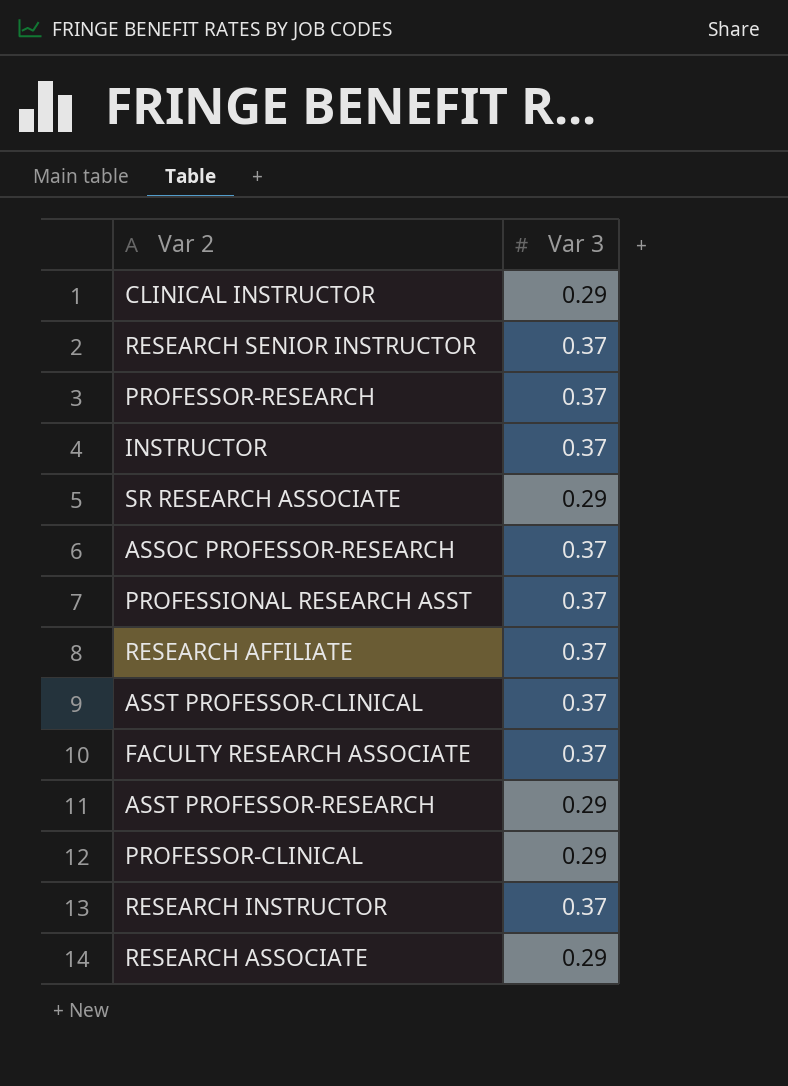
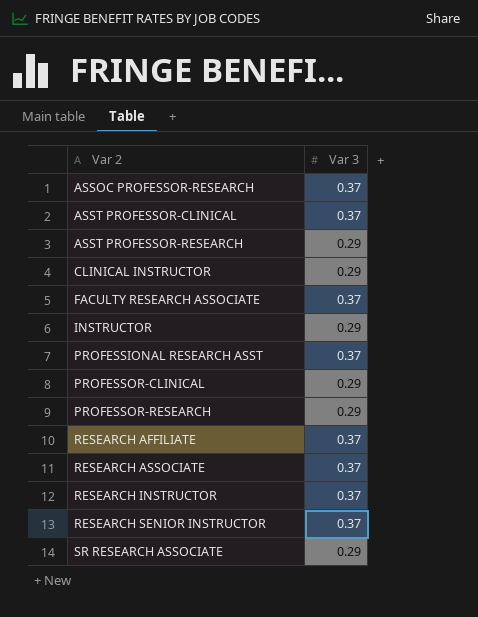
row order: none -> Var 2 ascending
INSTRUCTOR | Var 3: 0.37 -> 0.29
PROFESSOR-RESEARCH | Var 3: 0.37 -> 0.29
RESEARCH ASSOCIATE | Var 3: 0.29 -> 0.37

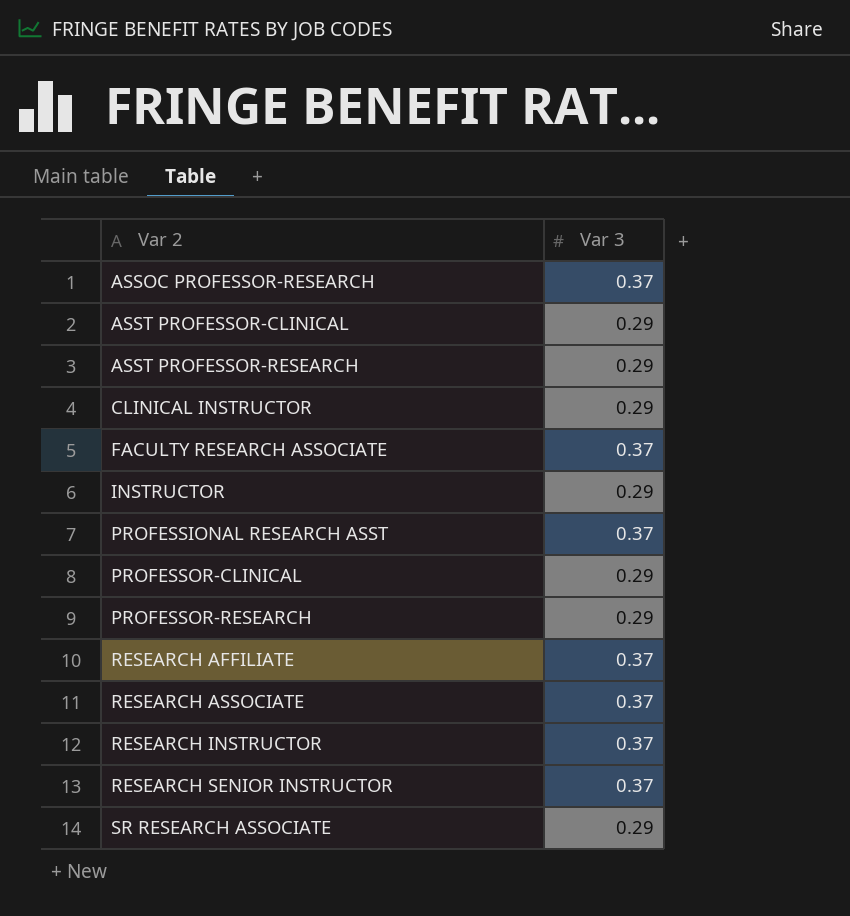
ASST PROFESSOR-CLINICAL | Var 3: 0.37 -> 0.29

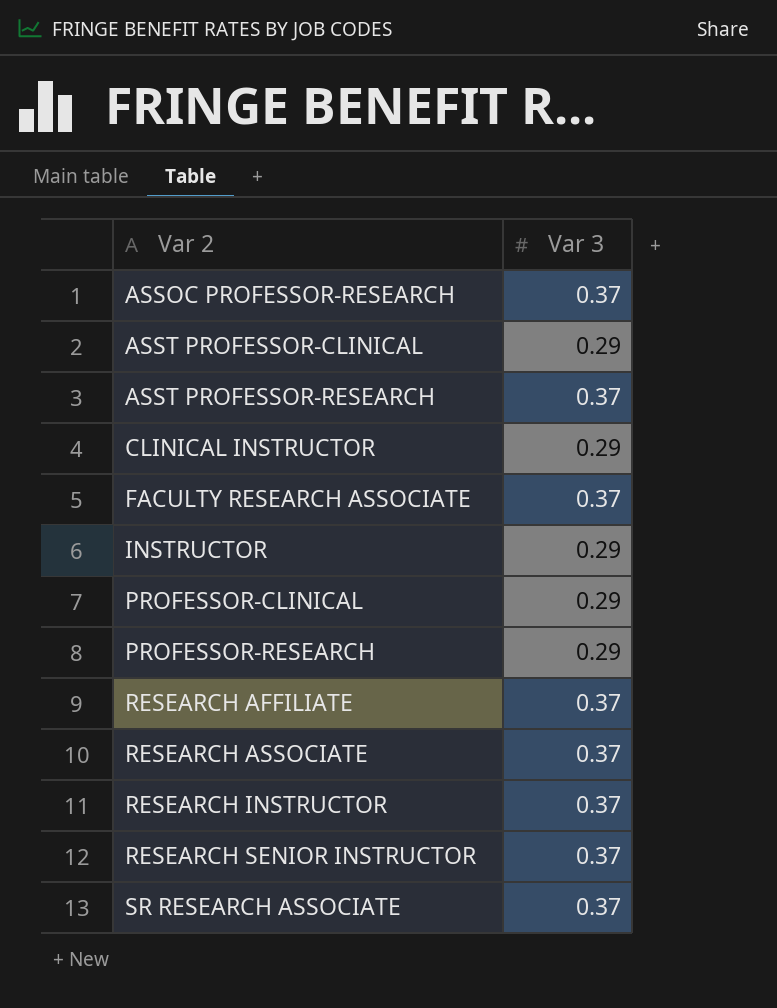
row PROFESSIONAL RESEARCH ASST: 0.37 -> none
ASST PROFESSOR-RESEARCH | Var 3: 0.29 -> 0.37
SR RESEARCH ASSOCIATE | Var 3: 0.29 -> 0.37

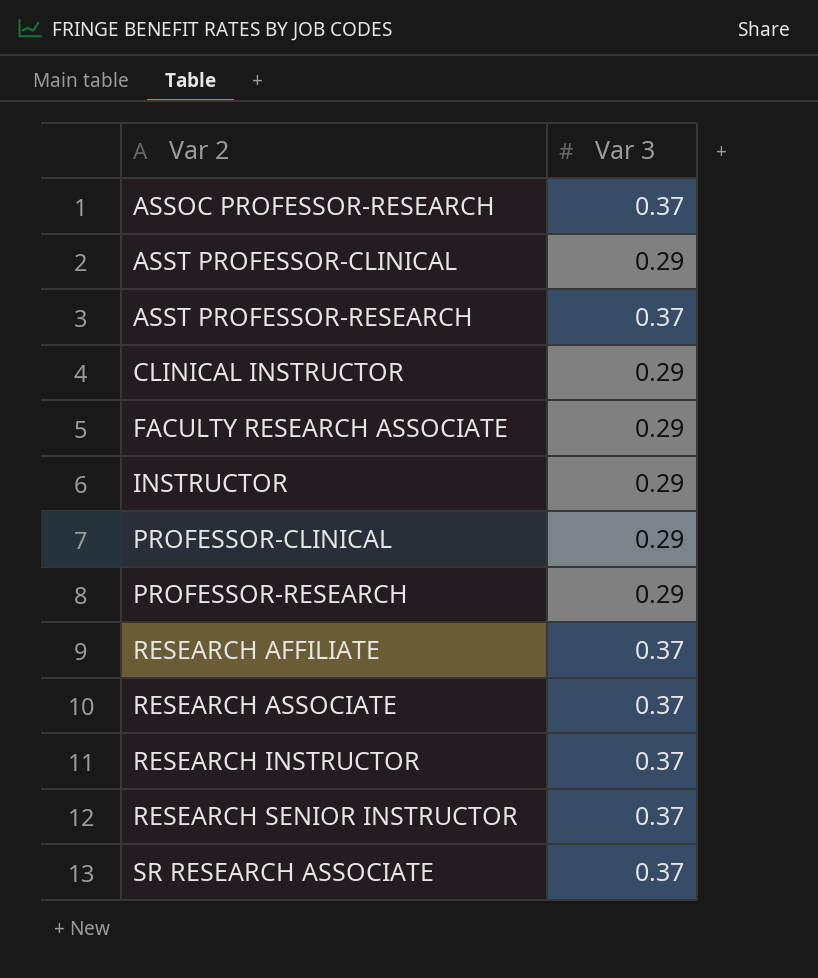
FACULTY RESEARCH ASSOCIATE | Var 3: 0.37 -> 0.29

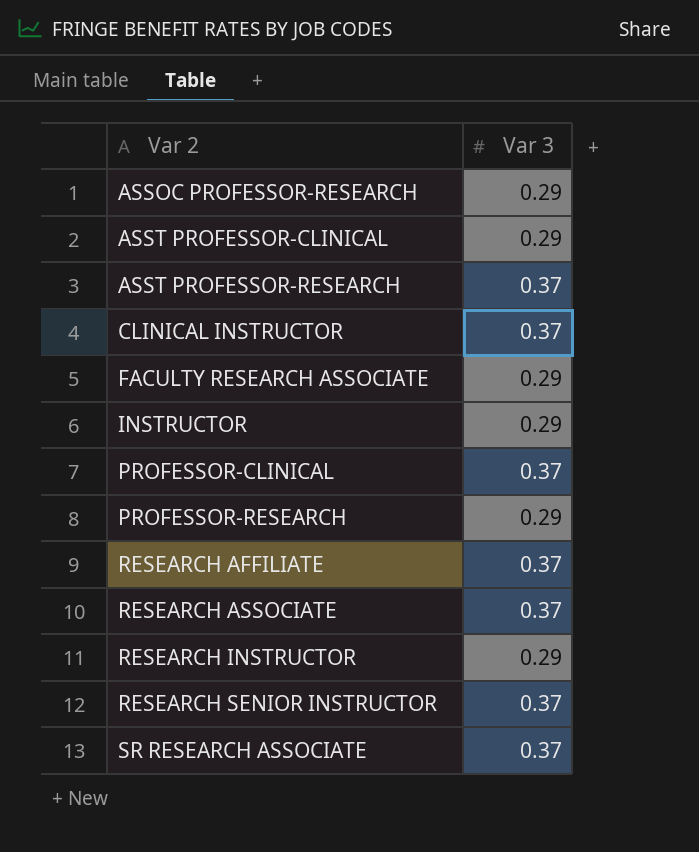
ASSOC PROFESSOR-RESEARCH | Var 3: 0.37 -> 0.29
CLINICAL INSTRUCTOR | Var 3: 0.29 -> 0.37
PROFESSOR-CLINICAL | Var 3: 0.29 -> 0.37
RESEARCH INSTRUCTOR | Var 3: 0.37 -> 0.29

